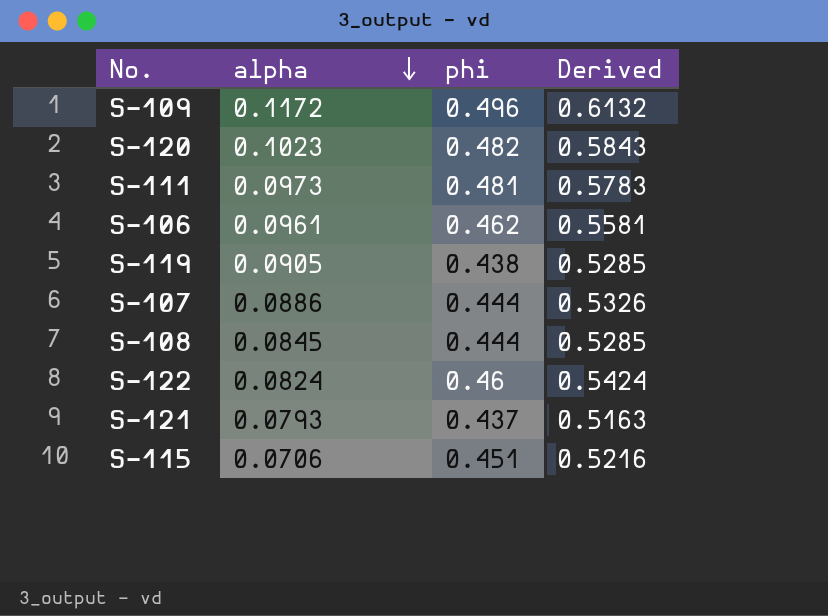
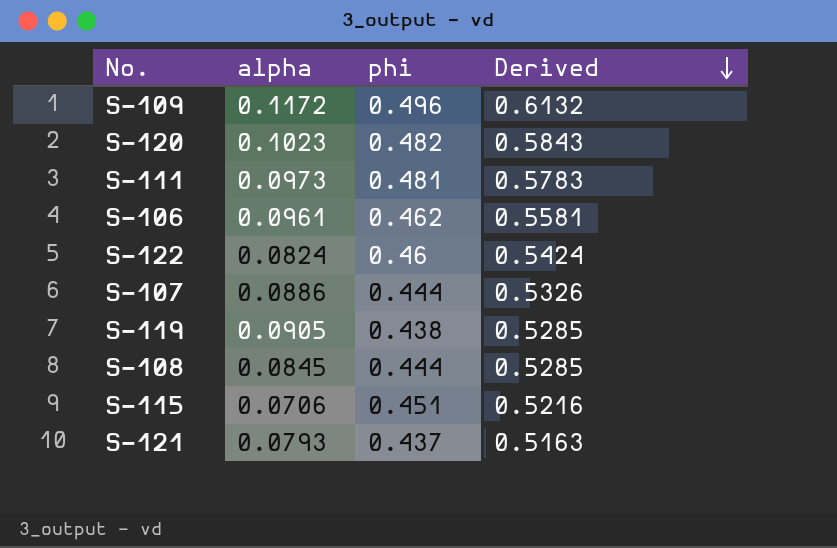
row order: alpha descending -> Derived descending

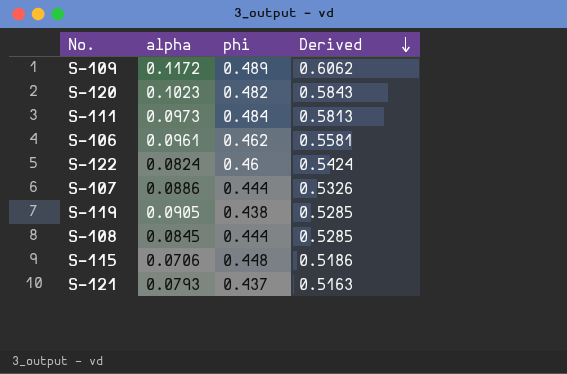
S-109 | phi: 0.496 -> 0.489
S-109 | Derived: 0.6132 -> 0.6062
S-111 | phi: 0.481 -> 0.484
S-111 | Derived: 0.5783 -> 0.5813
S-115 | phi: 0.451 -> 0.448
S-115 | Derived: 0.5216 -> 0.5186

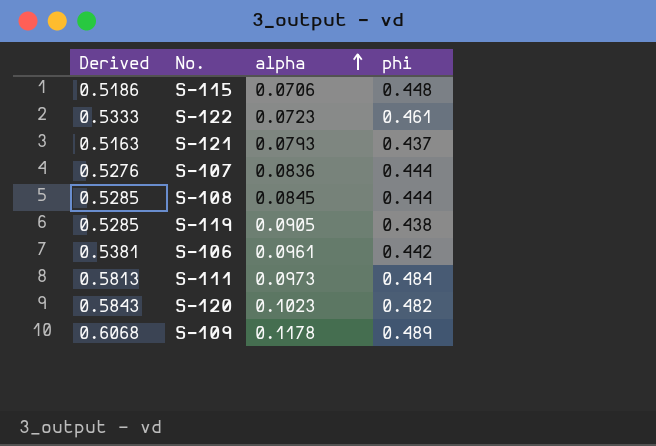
row order: Derived descending -> alpha ascending
column Derived | position: 4 -> 1
S-122 | Derived: 0.5424 -> 0.5333
S-122 | alpha: 0.0824 -> 0.0723
S-122 | phi: 0.46 -> 0.461
S-107 | Derived: 0.5326 -> 0.5276
S-107 | alpha: 0.0886 -> 0.0836
S-106 | Derived: 0.5581 -> 0.5381
S-106 | phi: 0.462 -> 0.442
S-109 | Derived: 0.6062 -> 0.6068
S-109 | alpha: 0.1172 -> 0.1178

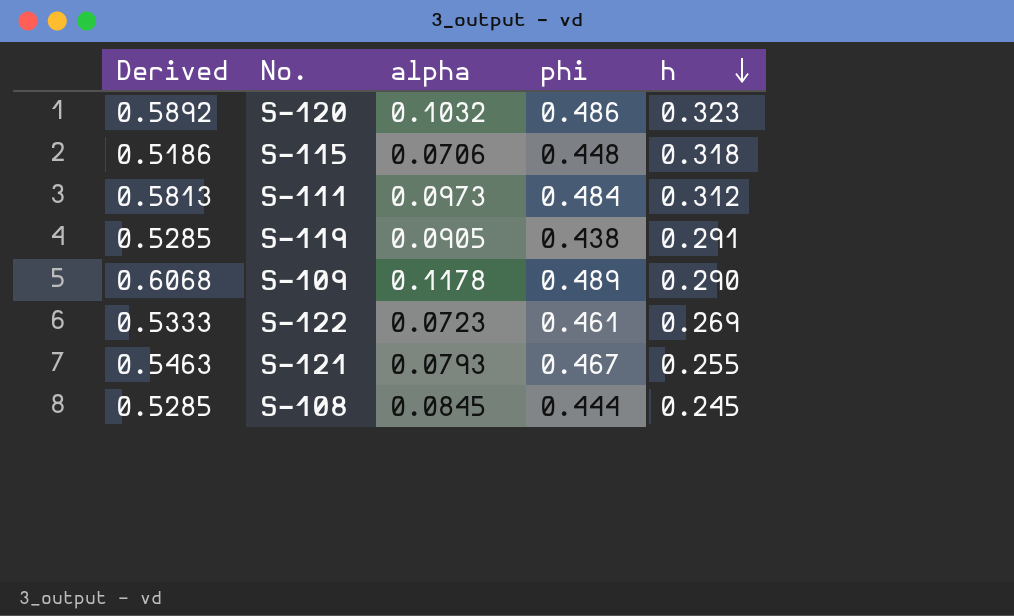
row order: alpha ascending -> h descending
column h | position: none -> 5
row S-107: 0.5276 | 0.0836 | 0.444 -> none
row S-106: 0.5381 | 0.0961 | 0.442 -> none
S-120 | Derived: 0.5843 -> 0.5892
S-120 | alpha: 0.1023 -> 0.1032
S-120 | phi: 0.482 -> 0.486
S-121 | Derived: 0.5163 -> 0.5463
S-121 | phi: 0.437 -> 0.467

